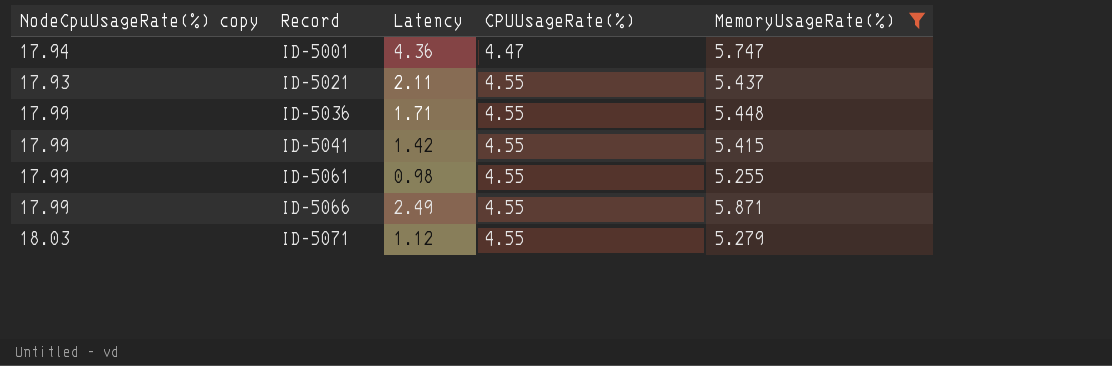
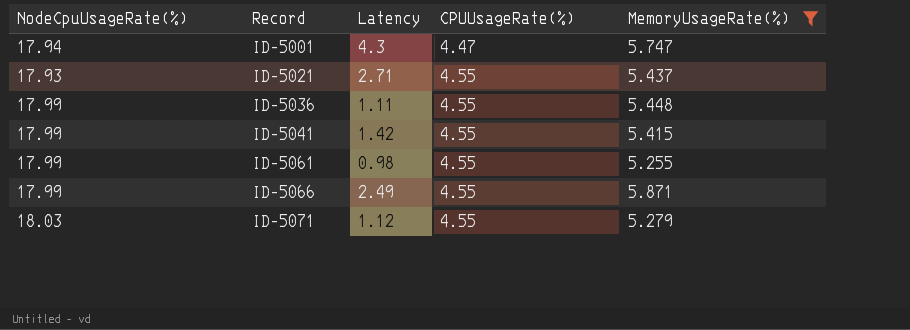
column name: NodeCpuUsageRate(%) copy -> NodeCpuUsageRate(%)
ID-5001 | Latency: 4.36 -> 4.3
ID-5021 | Latency: 2.11 -> 2.71
ID-5036 | Latency: 1.71 -> 1.11

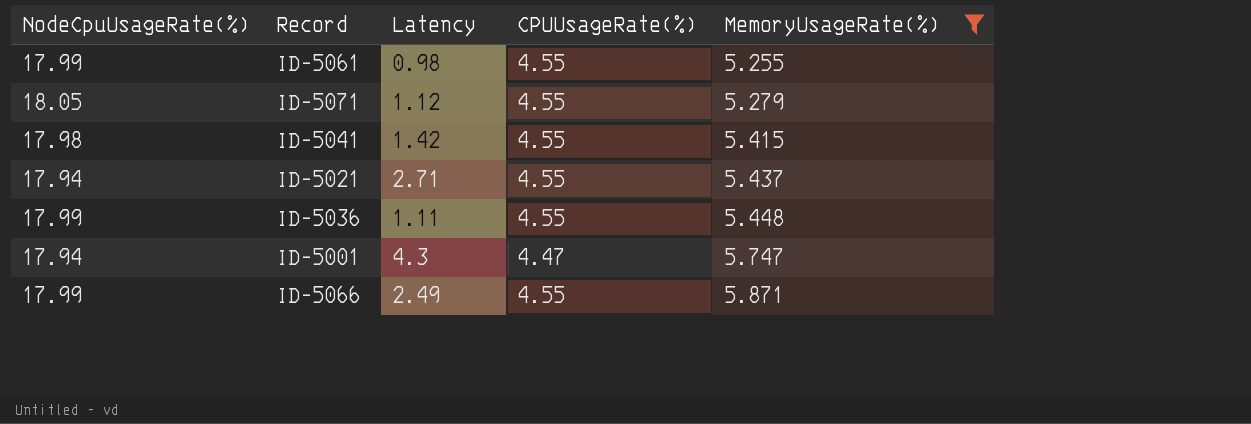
row order: Record ascending -> MemoryUsageRate(%) ascending
ID-5071 | NodeCpuUsageRate(%): 18.03 -> 18.05
ID-5041 | NodeCpuUsageRate(%): 17.99 -> 17.98
ID-5021 | NodeCpuUsageRate(%): 17.93 -> 17.94

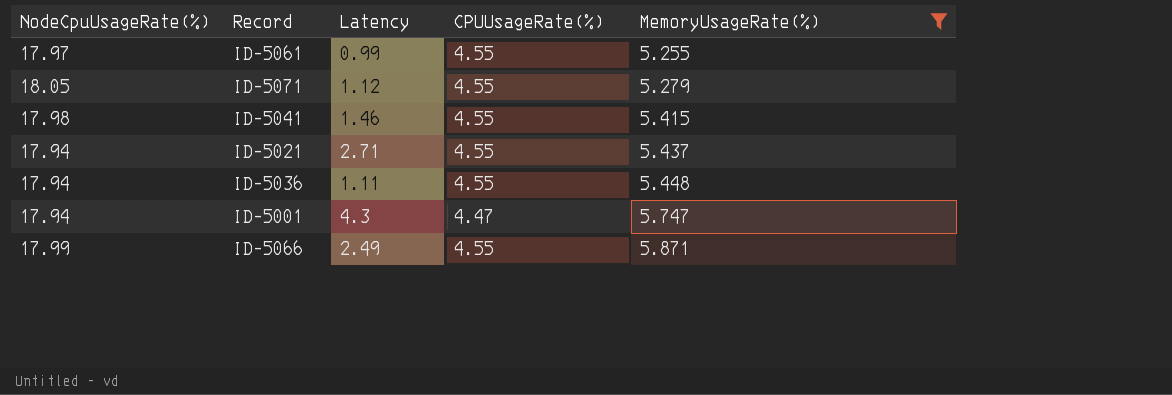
ID-5061 | NodeCpuUsageRate(%): 17.99 -> 17.97
ID-5061 | Latency: 0.98 -> 0.99
ID-5041 | Latency: 1.42 -> 1.46
ID-5036 | NodeCpuUsageRate(%): 17.99 -> 17.94

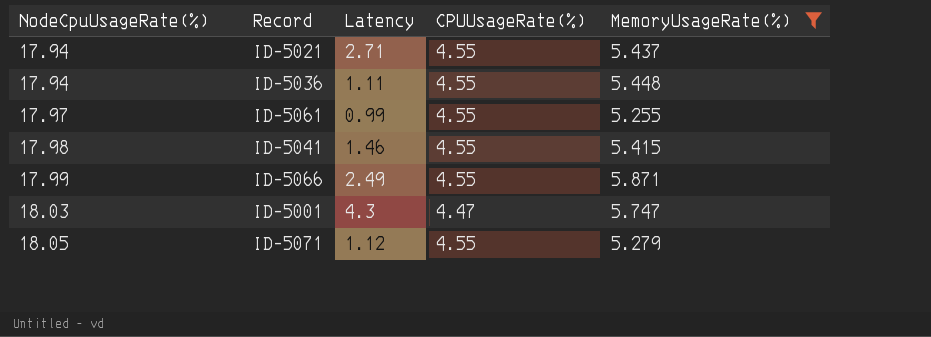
row order: MemoryUsageRate(%) ascending -> NodeCpuUsageRate(%) ascending
ID-5001 | NodeCpuUsageRate(%): 17.94 -> 18.03

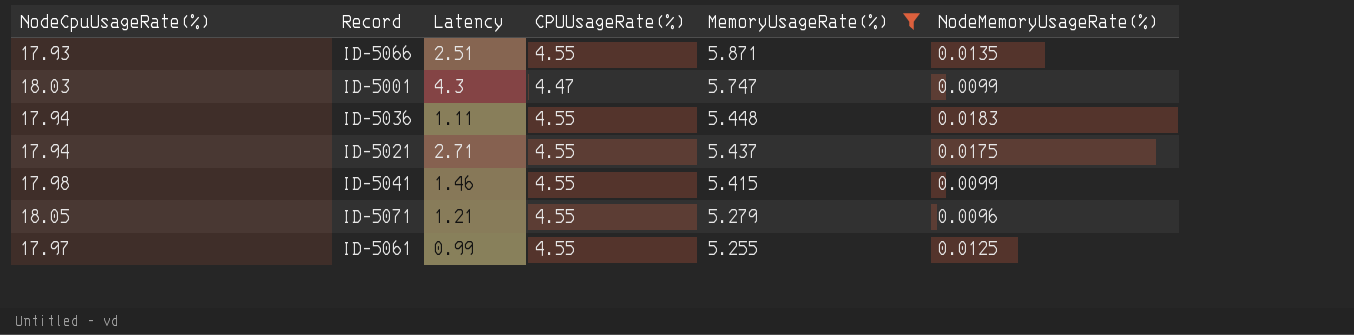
row order: NodeCpuUsageRate(%) ascending -> MemoryUsageRate(%) descending
column NodeMemoryUsageRate(%) | position: none -> 6
ID-5066 | NodeCpuUsageRate(%): 17.99 -> 17.93
ID-5066 | Latency: 2.49 -> 2.51
ID-5071 | Latency: 1.12 -> 1.21

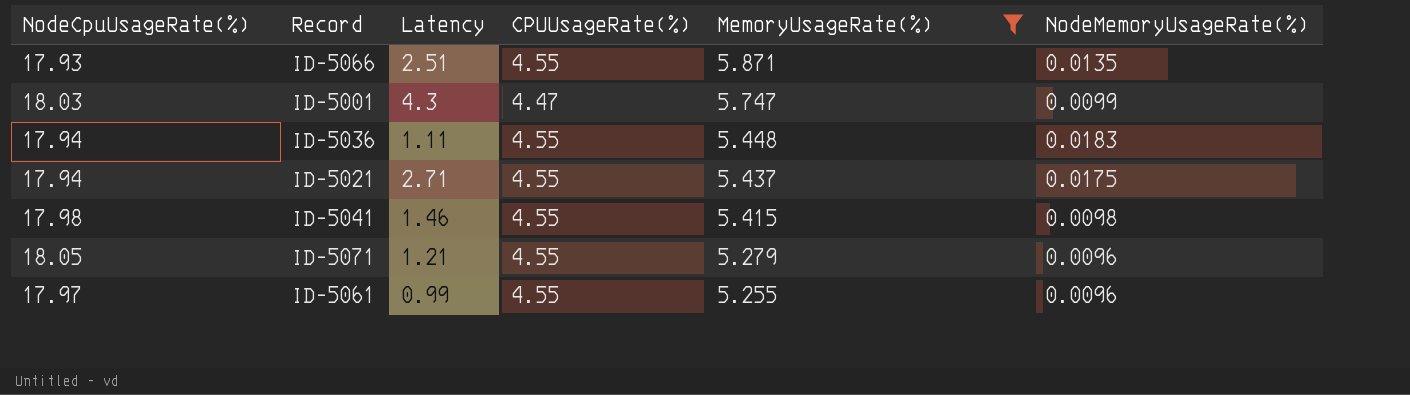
ID-5041 | NodeMemoryUsageRate(%): 0.0099 -> 0.0098
ID-5061 | NodeMemoryUsageRate(%): 0.0125 -> 0.0096

